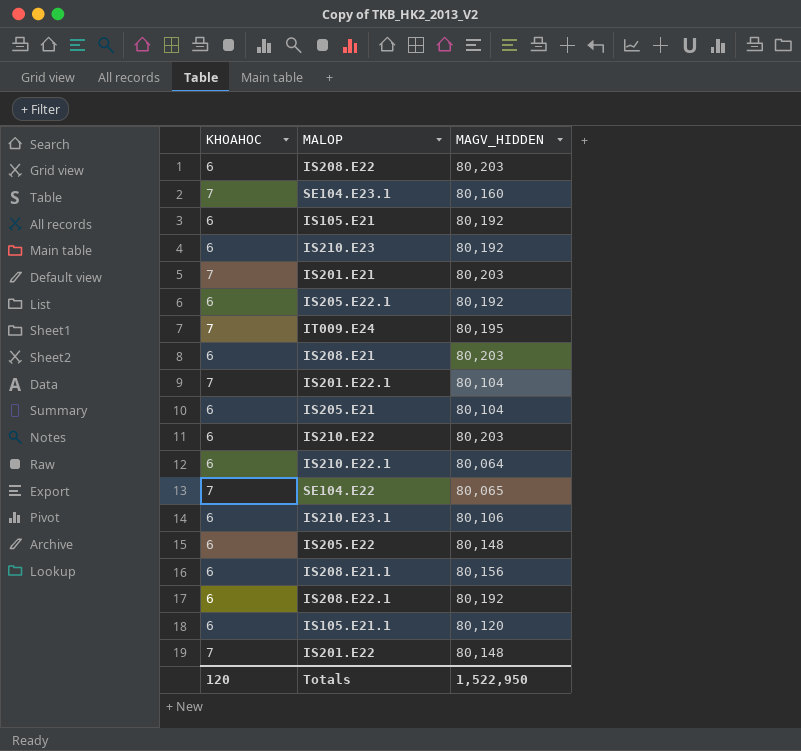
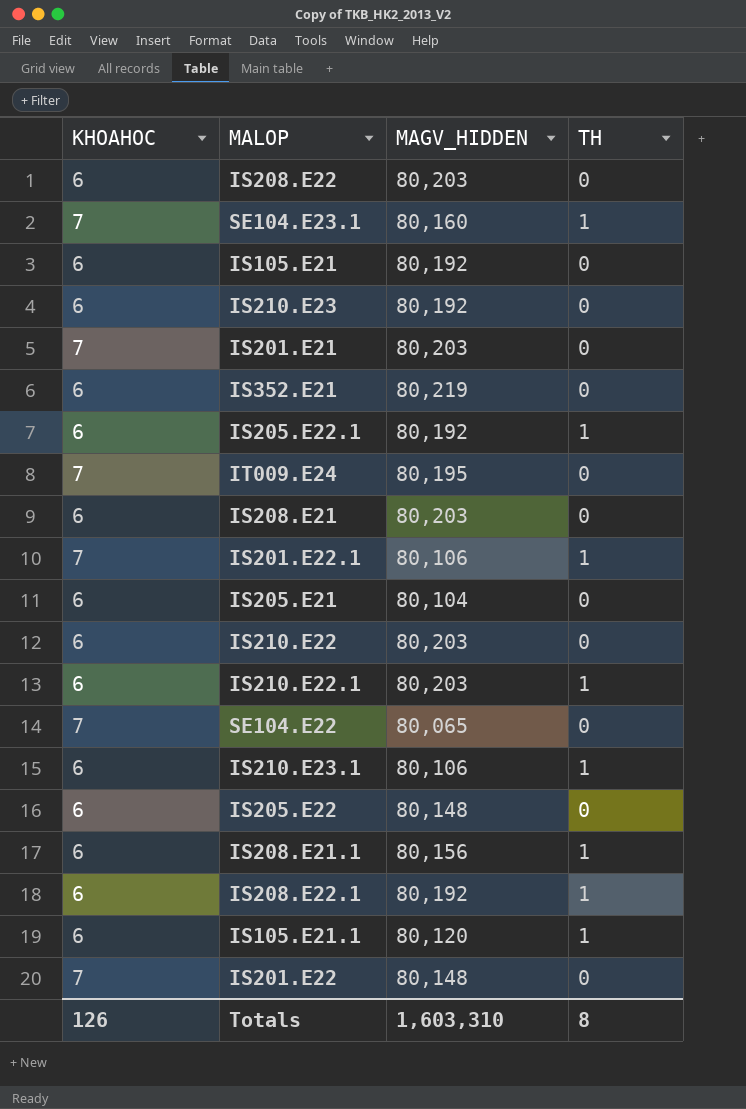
column TH | position: none -> 4
row IS352.E21: none -> 6 | 80,219 | 0
IS201.E22.1 | MAGV_HIDDEN: 80,104 -> 80,106
IS210.E22.1 | MAGV_HIDDEN: 80,064 -> 80,203
Totals | KHOAHOC: 120 -> 126
Totals | MAGV_HIDDEN: 1,522,950 -> 1,603,310

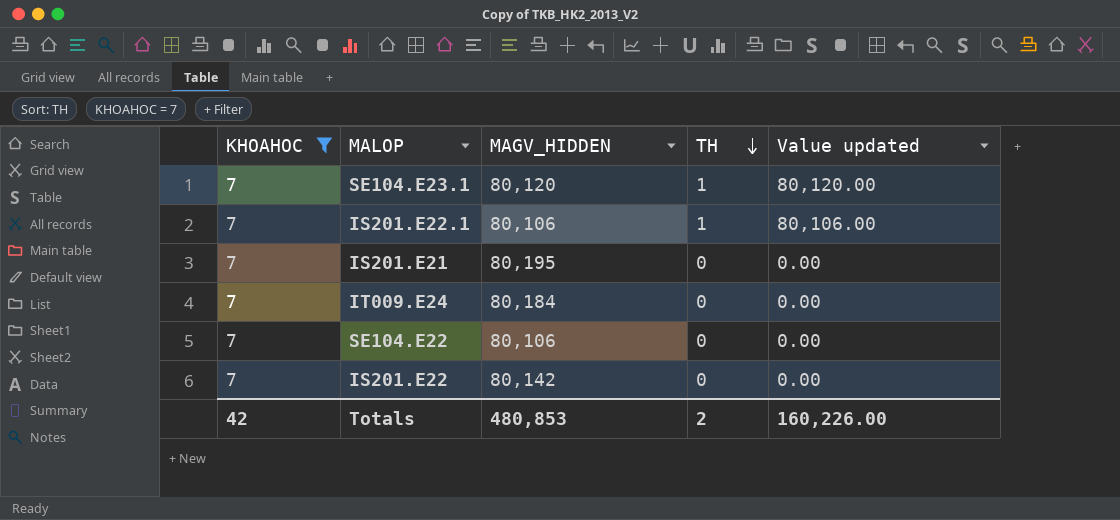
filter: none -> KHOAHOC = 7
row order: none -> TH descending
column Value updated | formula: none -> [MAGV_HIDDEN] * [TH]
SE104.E23.1 | MAGV_HIDDEN: 80,160 -> 80,120
IS201.E21 | MAGV_HIDDEN: 80,203 -> 80,195
IT009.E24 | MAGV_HIDDEN: 80,195 -> 80,184
SE104.E22 | MAGV_HIDDEN: 80,065 -> 80,106
IS201.E22 | MAGV_HIDDEN: 80,148 -> 80,142
Totals | KHOAHOC: 126 -> 42
Totals | MAGV_HIDDEN: 1,603,310 -> 480,853
Totals | TH: 8 -> 2

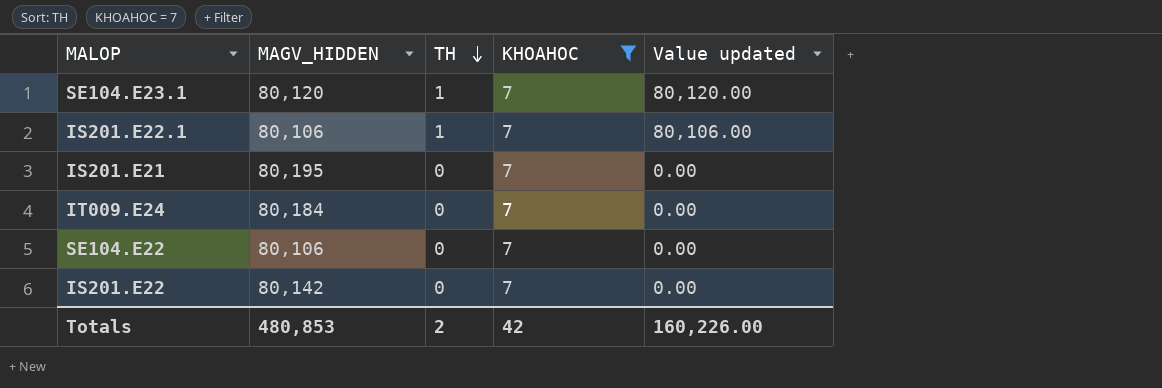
column KHOAHOC | position: 1 -> 4

